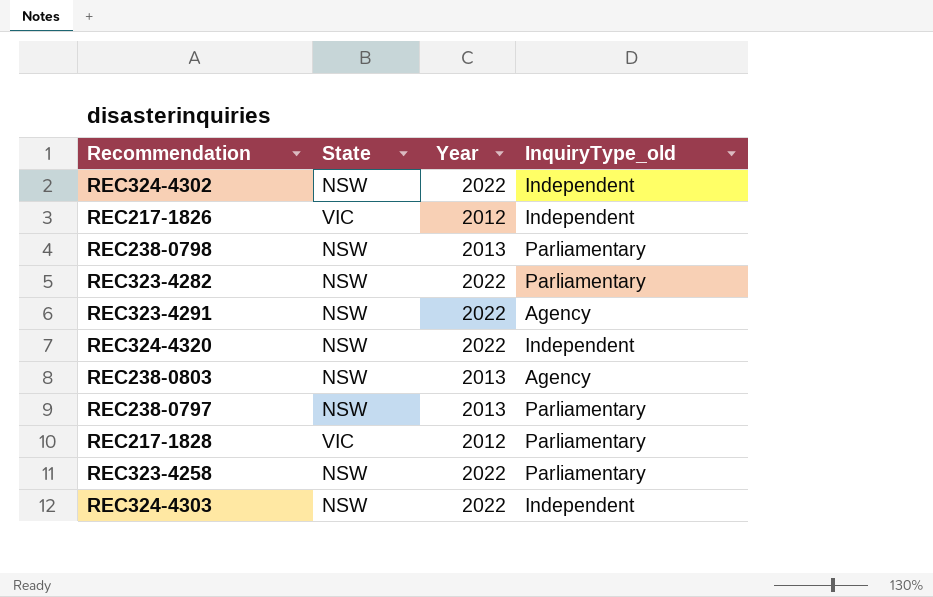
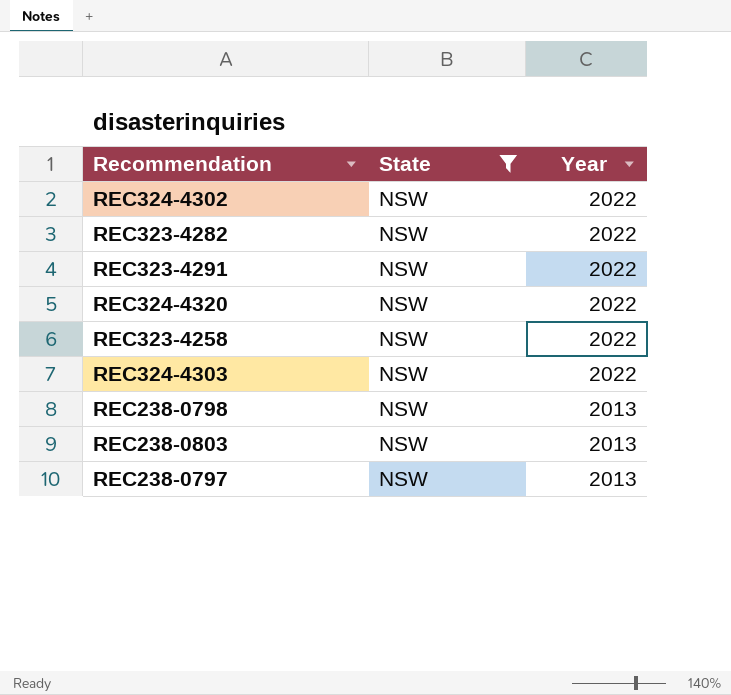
filter: none -> State = NSW
row order: none -> Year descending
column InquiryType_old | position: 4 -> none

